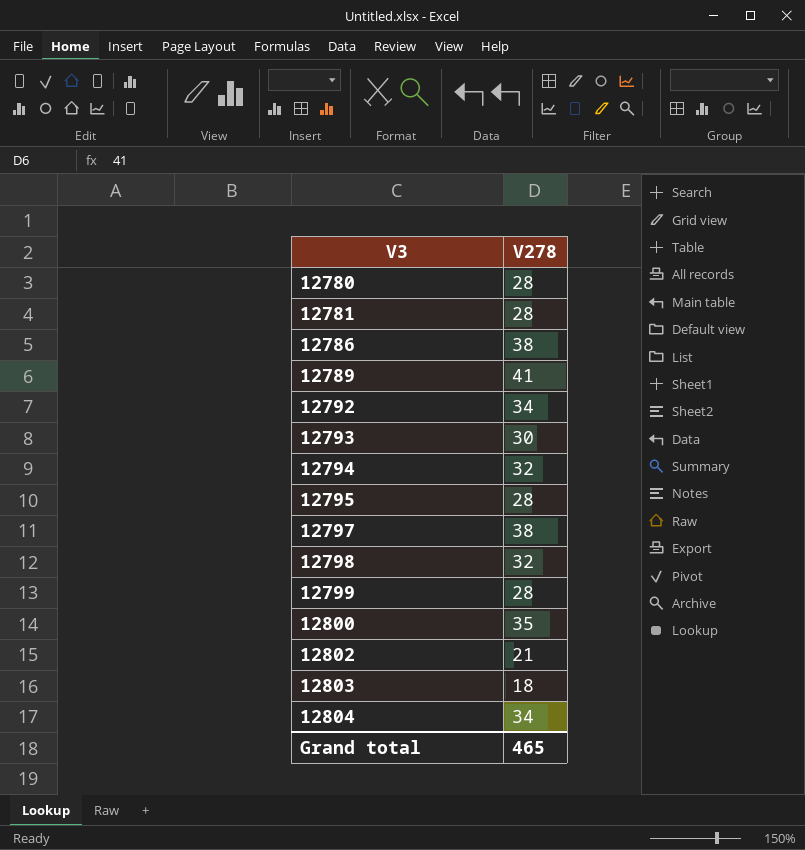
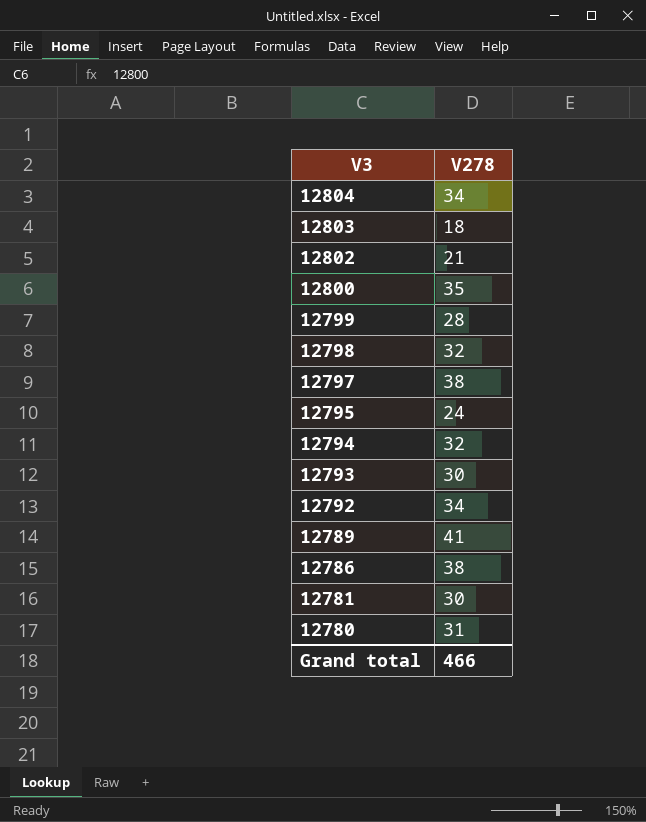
row order: V3 ascending -> V3 descending
12795 | V278: 28 -> 24
12781 | V278: 28 -> 30
12780 | V278: 28 -> 31
Grand total | V278: 465 -> 466

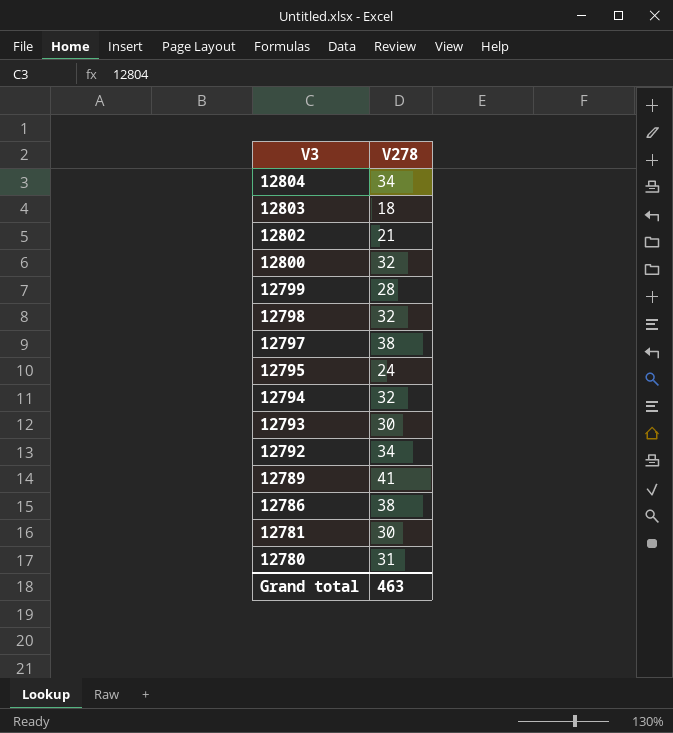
12800 | V278: 35 -> 32
Grand total | V278: 466 -> 463

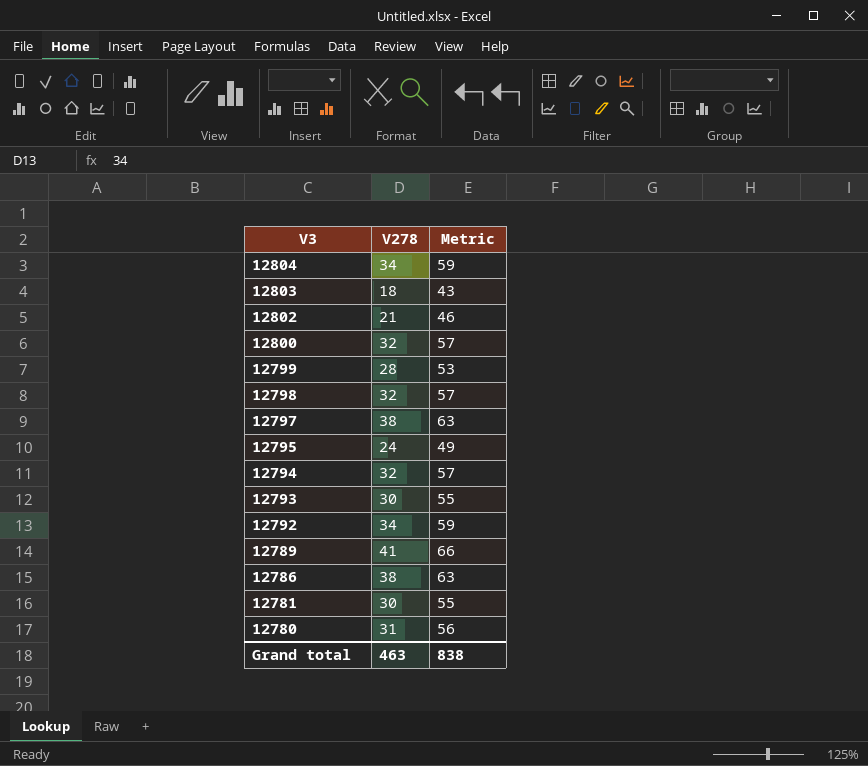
column Metric | formula: none -> [V278] + 25

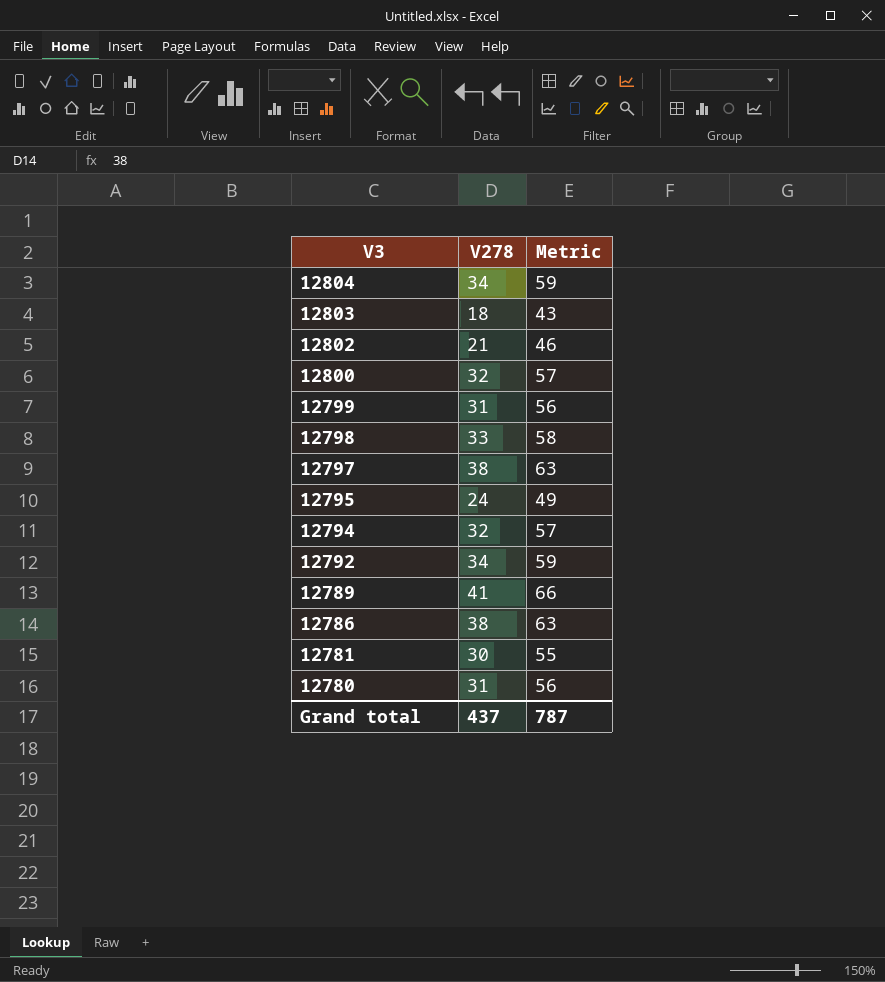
row 12793: 30 | 55 -> none
12799 | V278: 28 -> 31
12799 | Metric: 53 -> 56
12798 | V278: 32 -> 33
12798 | Metric: 57 -> 58
Grand total | V278: 463 -> 437
Grand total | Metric: 838 -> 787

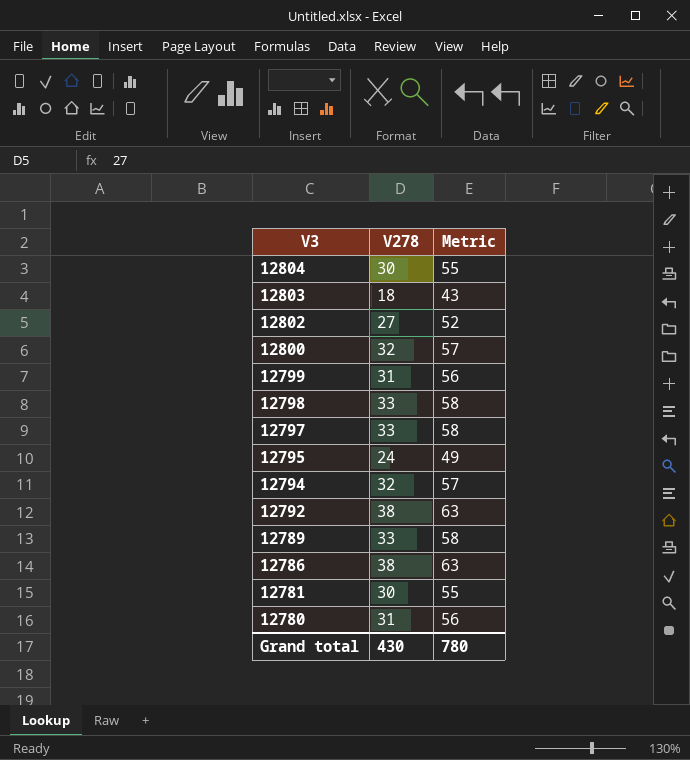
12804 | V278: 34 -> 30
12804 | Metric: 59 -> 55
12802 | V278: 21 -> 27
12802 | Metric: 46 -> 52
12797 | V278: 38 -> 33
12797 | Metric: 63 -> 58
12792 | V278: 34 -> 38
12792 | Metric: 59 -> 63
12789 | V278: 41 -> 33
12789 | Metric: 66 -> 58
Grand total | V278: 437 -> 430
Grand total | Metric: 787 -> 780

